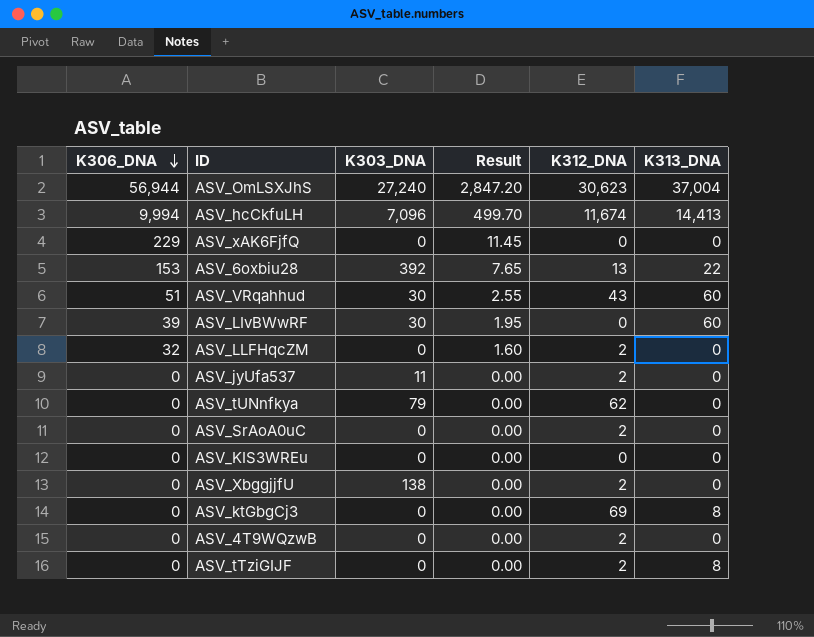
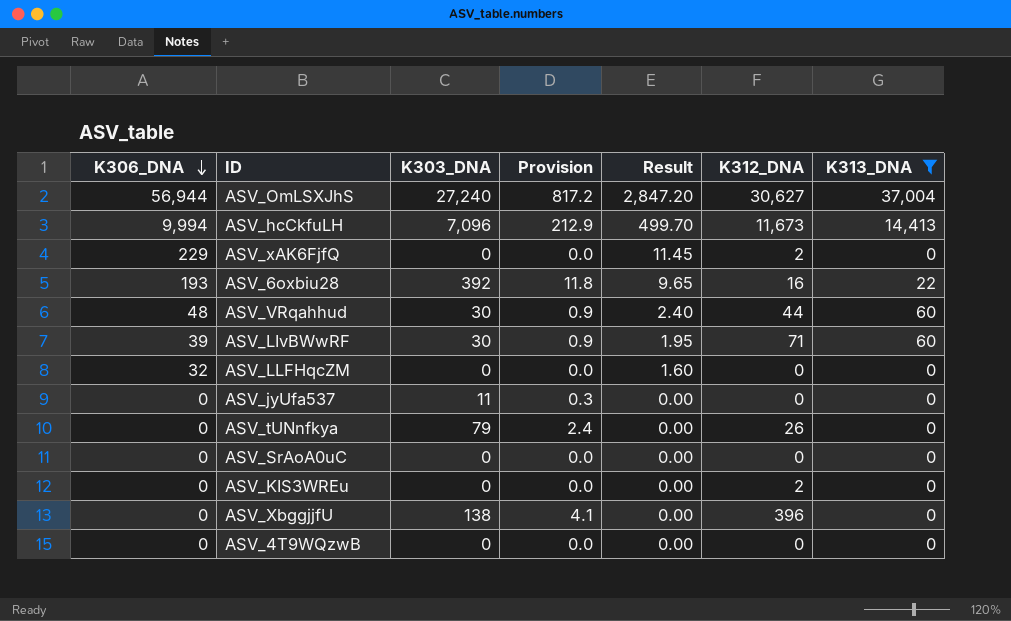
filter: none -> K313_DNA != 8
column Provision | formula: none -> [K303_DNA] * 0.03
ASV_OmLSXJhS | K312_DNA: 30,623 -> 30,627
ASV_hcCkfuLH | K312_DNA: 11,674 -> 11,673
ASV_xAK6FjfQ | K312_DNA: 0 -> 2
ASV_6oxbiu28 | K306_DNA: 153 -> 193
ASV_6oxbiu28 | Result: 7.65 -> 9.65
ASV_6oxbiu28 | K312_DNA: 13 -> 16
ASV_VRqahhud | K306_DNA: 51 -> 48
ASV_VRqahhud | Result: 2.55 -> 2.40
ASV_VRqahhud | K312_DNA: 43 -> 44
ASV_LIvBWwRF | K312_DNA: 0 -> 71
ASV_LLFHqcZM | K312_DNA: 2 -> 0
ASV_jyUfa537 | K312_DNA: 2 -> 0
ASV_tUNnfkya | K312_DNA: 62 -> 26
ASV_SrAoA0uC | K312_DNA: 2 -> 0
ASV_KIS3WREu | K312_DNA: 0 -> 2
ASV_XbggjjfU | K312_DNA: 2 -> 396
ASV_4T9WQzwB | K312_DNA: 2 -> 0

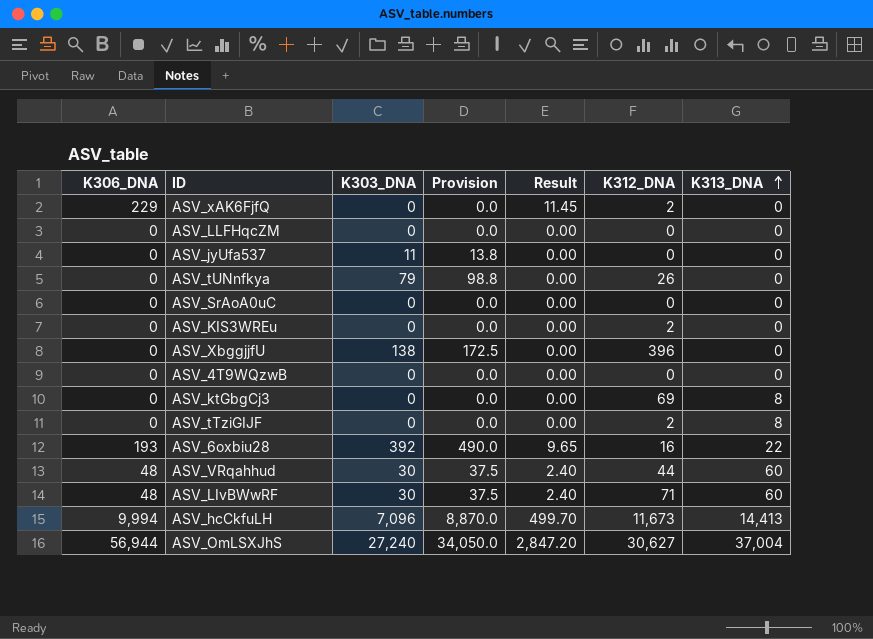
filter: K313_DNA != 8 -> none
row order: K306_DNA descending -> K313_DNA ascending
column Provision | formula: [K303_DNA] * 0.03 -> [K303_DNA] * 1.25
ASV_LLFHqcZM | K306_DNA: 32 -> 0
ASV_LLFHqcZM | Result: 1.60 -> 0.00
ASV_LIvBWwRF | K306_DNA: 39 -> 48
ASV_LIvBWwRF | Result: 1.95 -> 2.40

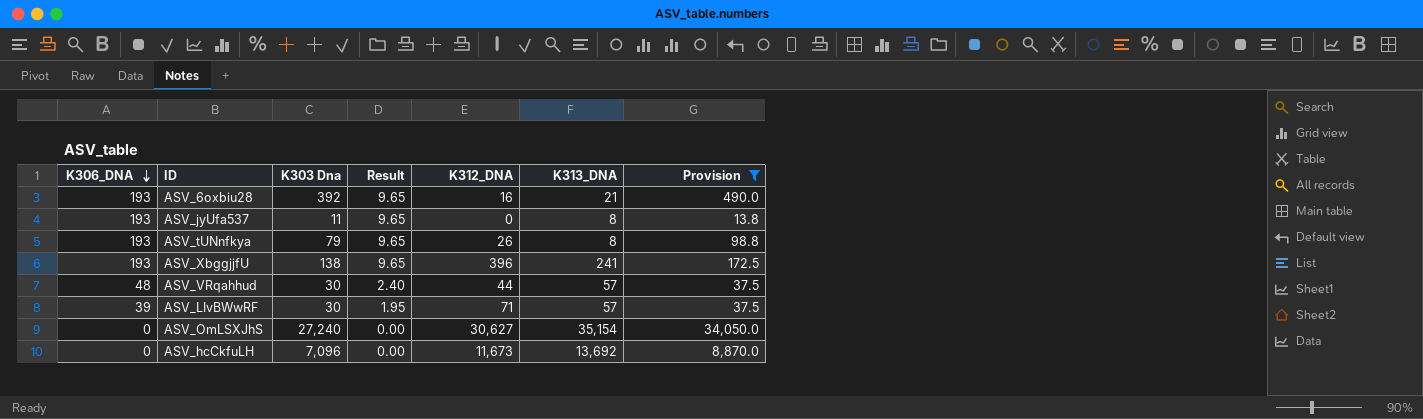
filter: none -> Provision != 0.0
row order: K313_DNA ascending -> K306_DNA descending
column name: K303_DNA -> K303 Dna
column Provision | position: 4 -> 7
ASV_6oxbiu28 | K313_DNA: 22 -> 21
ASV_jyUfa537 | K306_DNA: 0 -> 193
ASV_jyUfa537 | Result: 0.00 -> 9.65
ASV_jyUfa537 | K313_DNA: 0 -> 8
ASV_tUNnfkya | K306_DNA: 0 -> 193
ASV_tUNnfkya | Result: 0.00 -> 9.65
ASV_tUNnfkya | K313_DNA: 0 -> 8
ASV_XbggjjfU | K306_DNA: 0 -> 193
ASV_XbggjjfU | Result: 0.00 -> 9.65
ASV_XbggjjfU | K313_DNA: 0 -> 241
ASV_VRqahhud | K313_DNA: 60 -> 57
ASV_LIvBWwRF | K306_DNA: 48 -> 39
ASV_LIvBWwRF | Result: 2.40 -> 1.95
ASV_LIvBWwRF | K313_DNA: 60 -> 57
ASV_OmLSXJhS | K306_DNA: 56,944 -> 0
ASV_OmLSXJhS | Result: 2,847.20 -> 0.00
ASV_OmLSXJhS | K313_DNA: 37,004 -> 35,154
ASV_hcCkfuLH | K306_DNA: 9,994 -> 0
ASV_hcCkfuLH | Result: 499.70 -> 0.00
ASV_hcCkfuLH | K313_DNA: 14,413 -> 13,692

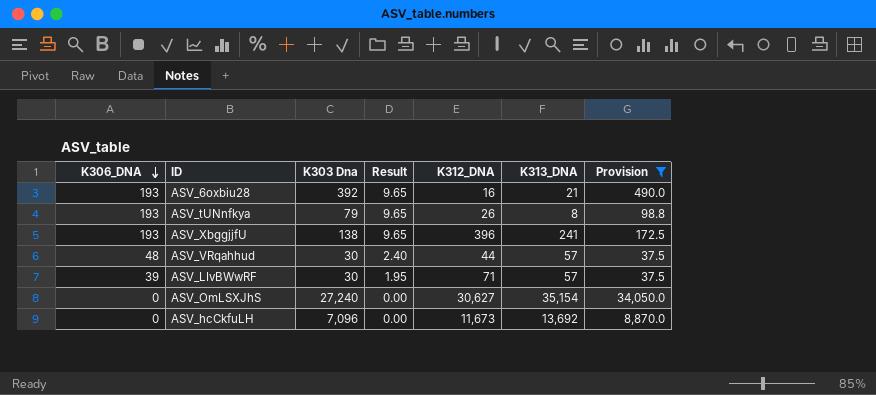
row ASV_jyUfa537: 193 | 11 | 9.65 | 0 | 8 | 13.8 -> none

